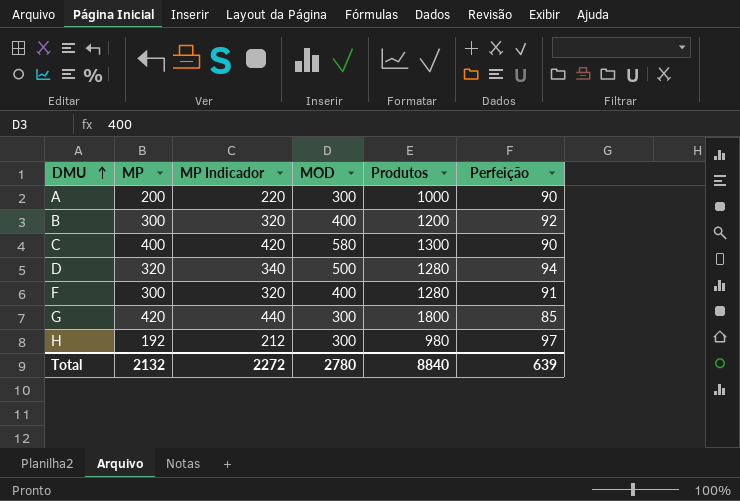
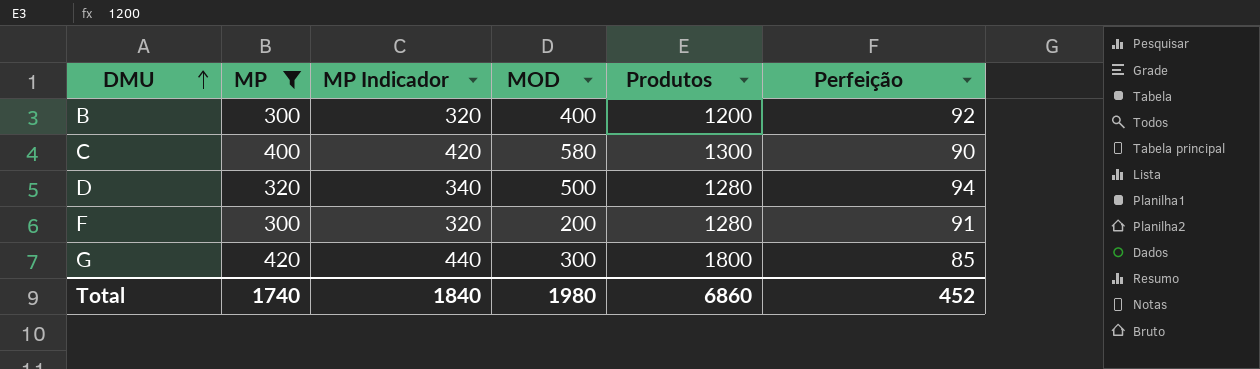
filter: none -> MP >= 300
F | MOD: 400 -> 200
Total | MP: 2132 -> 1740
Total | MP Indicador: 2272 -> 1840
Total | MOD: 2780 -> 1980
Total | Produtos: 8840 -> 6860
Total | Perfeição: 639 -> 452

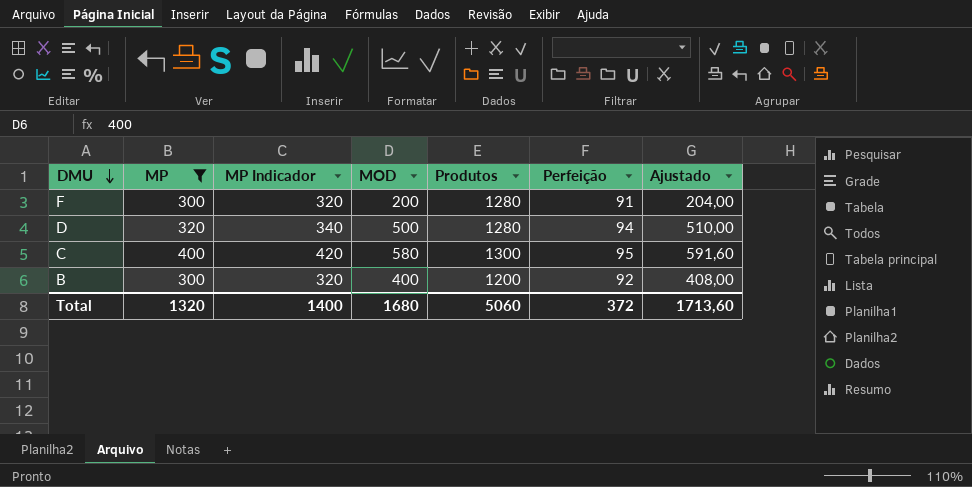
row order: DMU ascending -> DMU descending
column Ajustado | formula: none -> [MOD] * 1,02
row G: 420 | 440 | 300 | 1800 | 85 -> none
C | Perfeição: 90 -> 95
Total | MP: 1740 -> 1320
Total | MP Indicador: 1840 -> 1400
Total | MOD: 1980 -> 1680
Total | Produtos: 6860 -> 5060
Total | Perfeição: 452 -> 372

